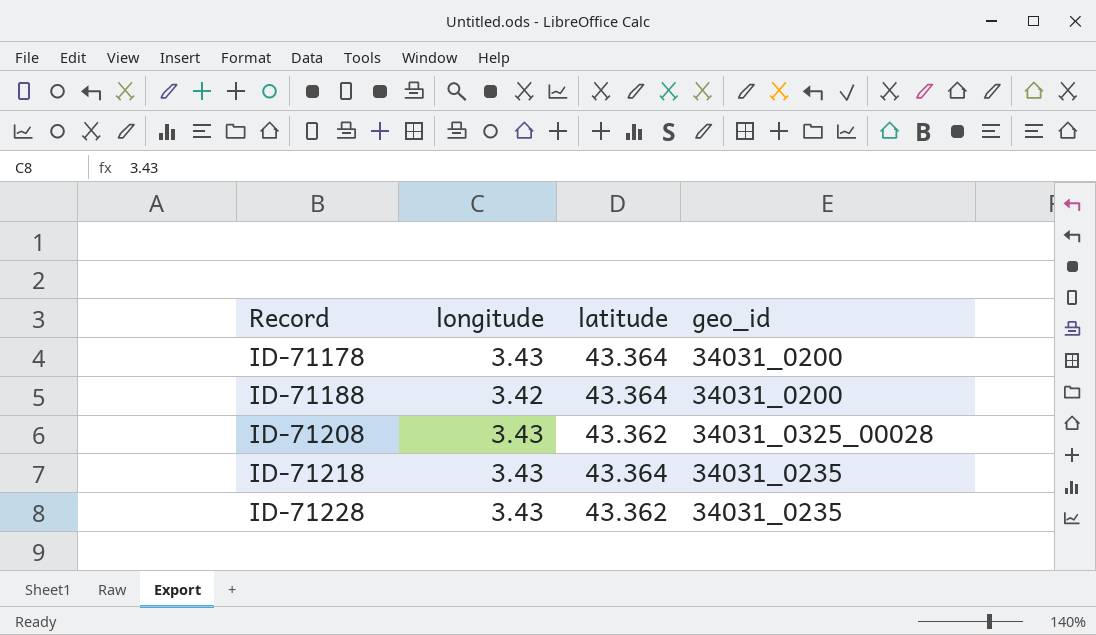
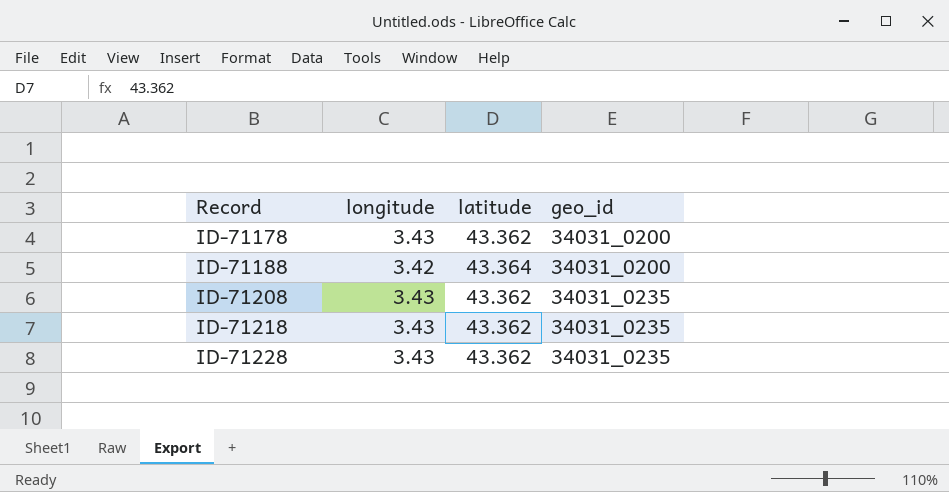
ID-71178 | latitude: 43.364 -> 43.362
ID-71208 | geo_id: 34031_0325_00028 -> 34031_0235
ID-71218 | latitude: 43.364 -> 43.362

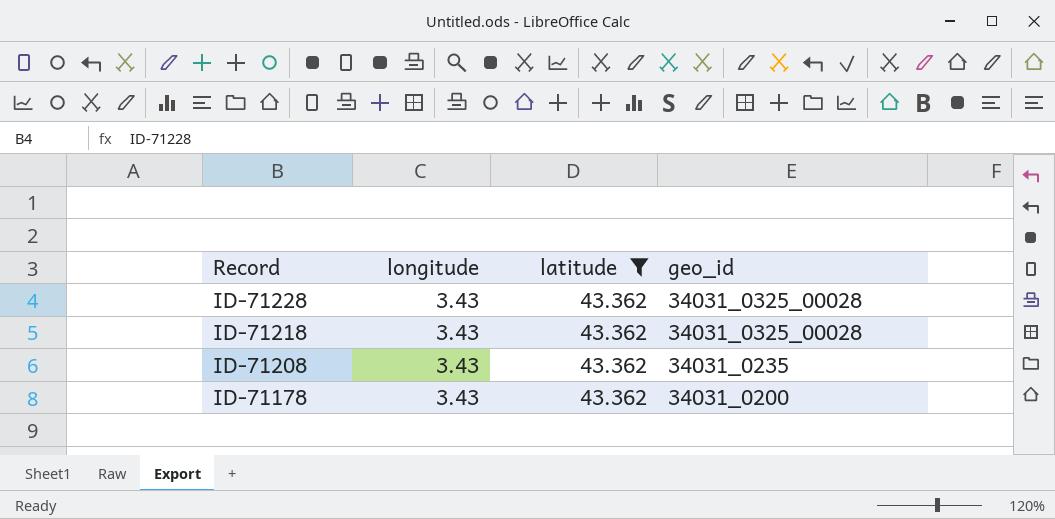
filter: none -> latitude = 43.362
row order: Record ascending -> Record descending
ID-71228 | geo_id: 34031_0235 -> 34031_0325_00028
ID-71218 | geo_id: 34031_0235 -> 34031_0325_00028

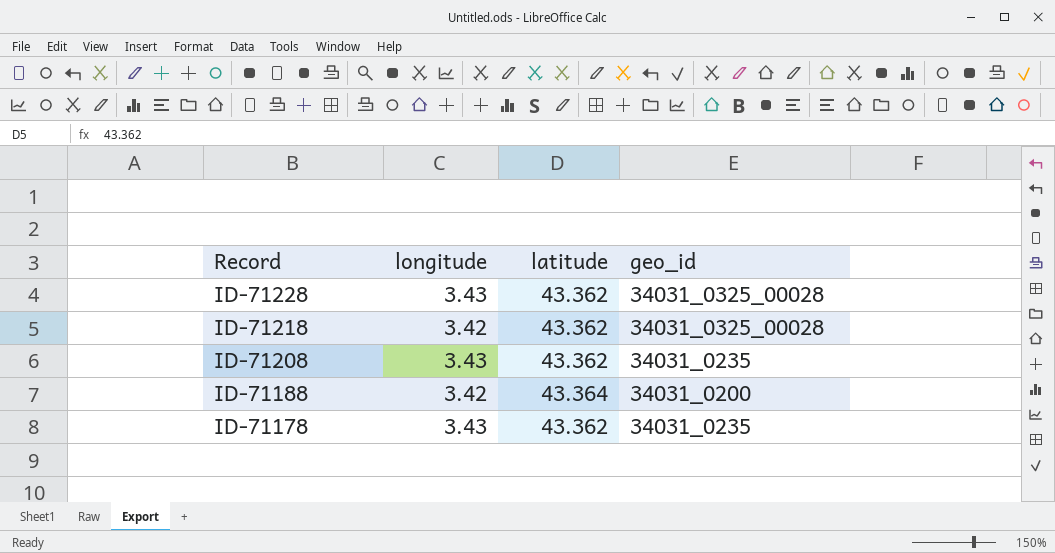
filter: latitude = 43.362 -> none
ID-71218 | longitude: 3.43 -> 3.42
ID-71178 | geo_id: 34031_0200 -> 34031_0235

